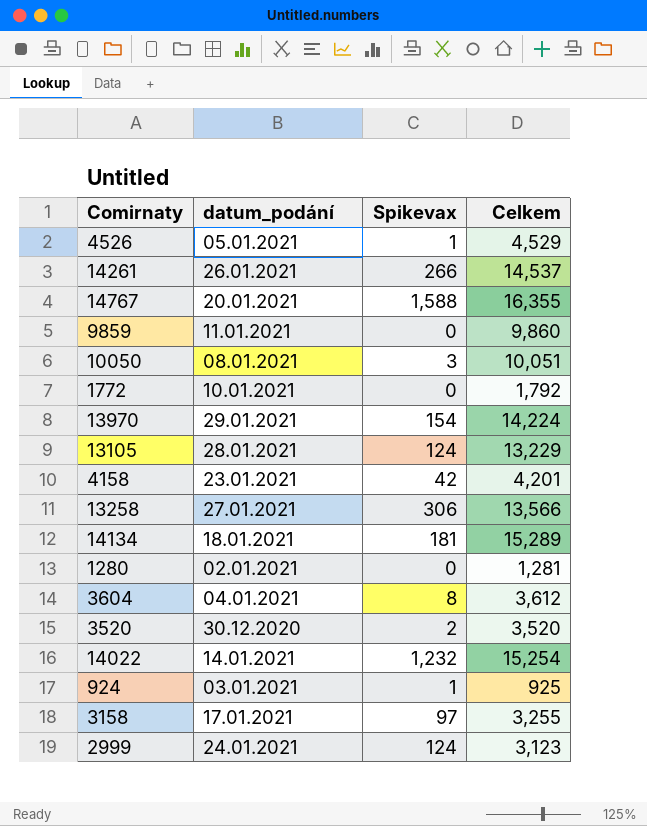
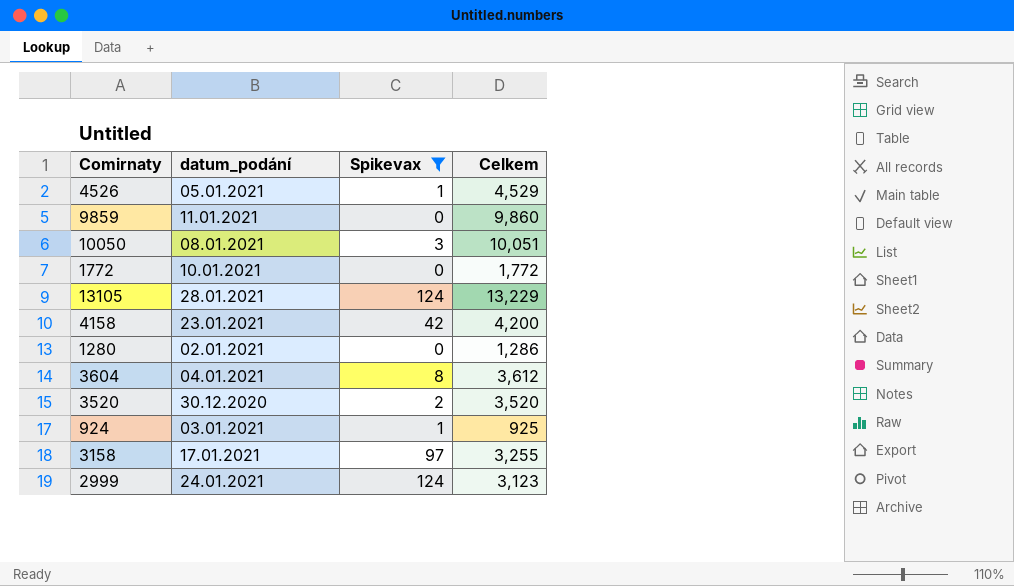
filter: none -> Spikevax <= 124
1772 | Celkem: 1,792 -> 1,772
4158 | Celkem: 4,201 -> 4,200
1280 | Celkem: 1,281 -> 1,286

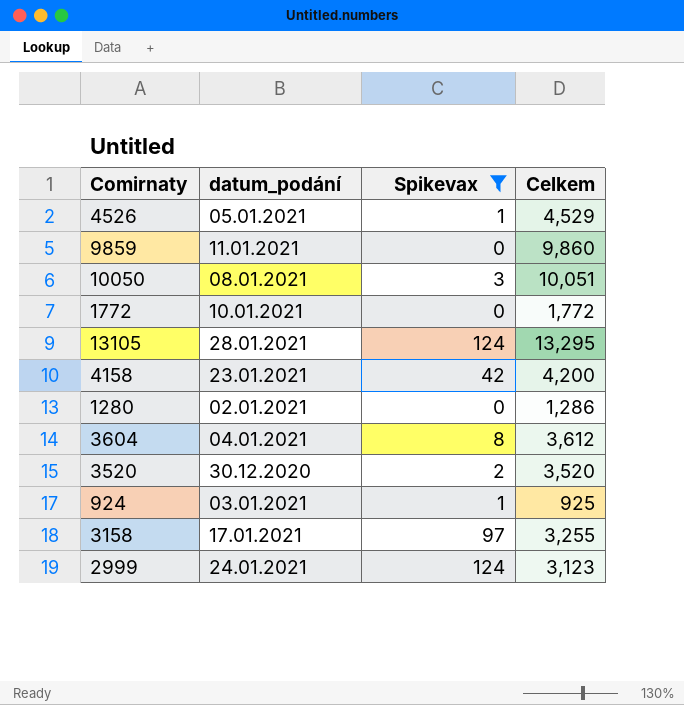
13105 | Celkem: 13,229 -> 13,295

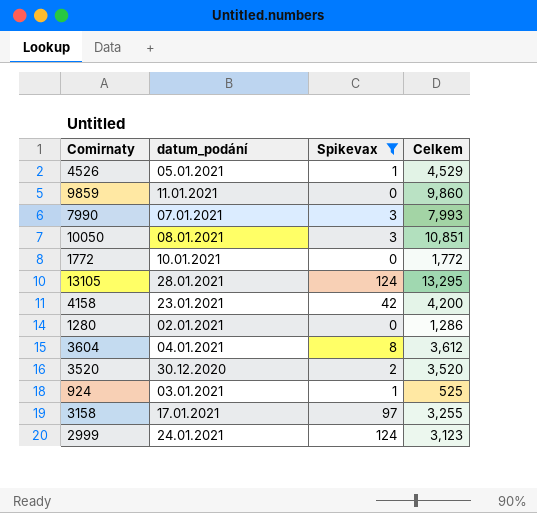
row 7990: none -> 07.01.2021 | 3 | 7,993
10050 | Celkem: 10,051 -> 10,851
924 | Celkem: 925 -> 525

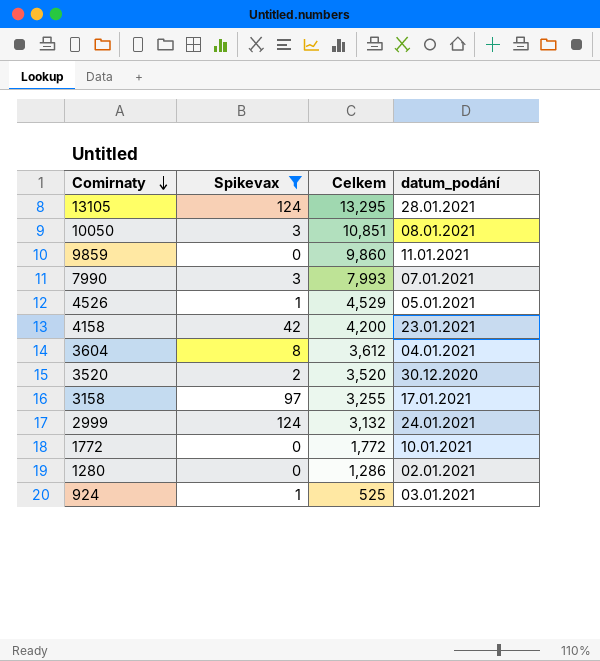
row order: none -> Comirnaty descending
column datum_podání | position: 2 -> 4
2999 | Celkem: 3,123 -> 3,132

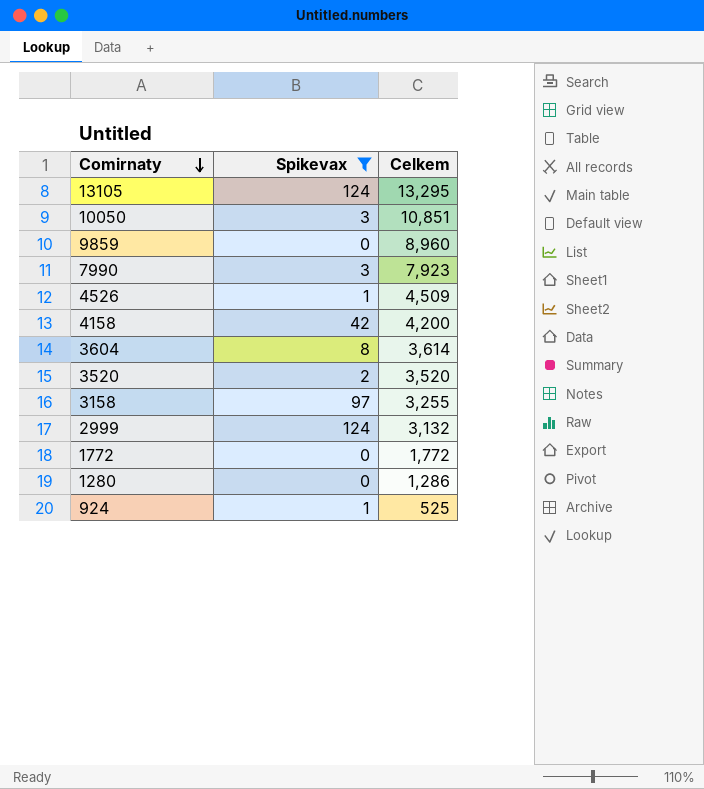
column datum_podání | position: 4 -> none
9859 | Celkem: 9,860 -> 8,960
7990 | Celkem: 7,993 -> 7,923
4526 | Celkem: 4,529 -> 4,509
3604 | Celkem: 3,612 -> 3,614

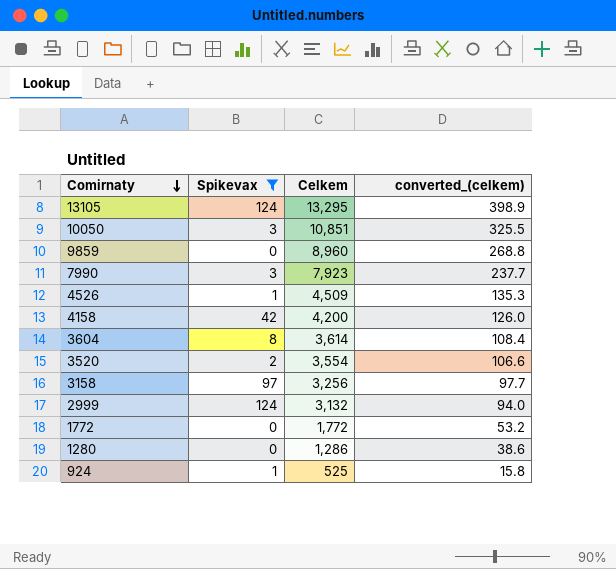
column converted_(celkem) | formula: none -> [Celkem] * 0.03
3520 | Celkem: 3,520 -> 3,554
3158 | Celkem: 3,255 -> 3,256

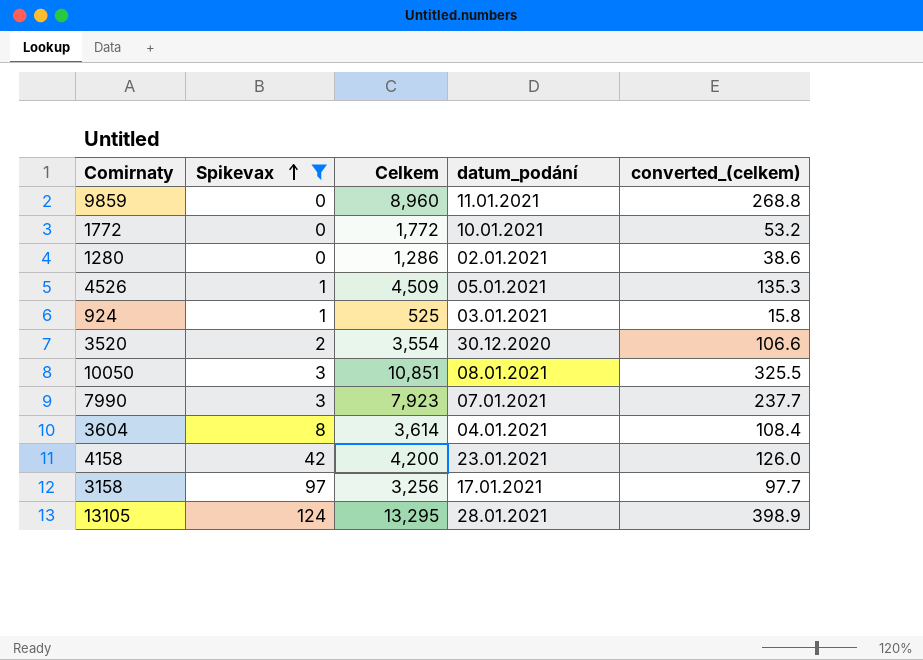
row order: Comirnaty descending -> Spikevax ascending
column datum_podání | position: none -> 4
row 2999: 124 | 3,132 | 94.0 -> none

